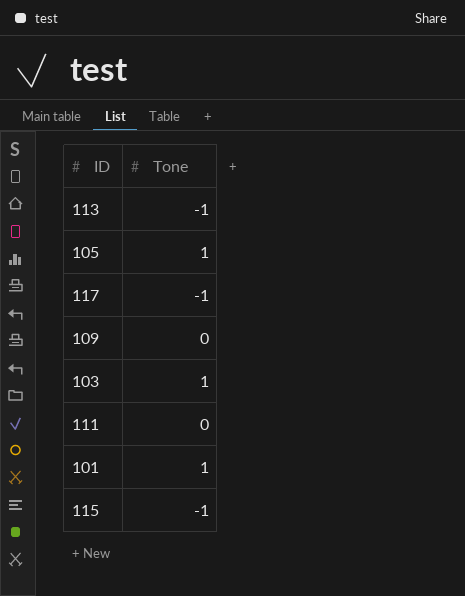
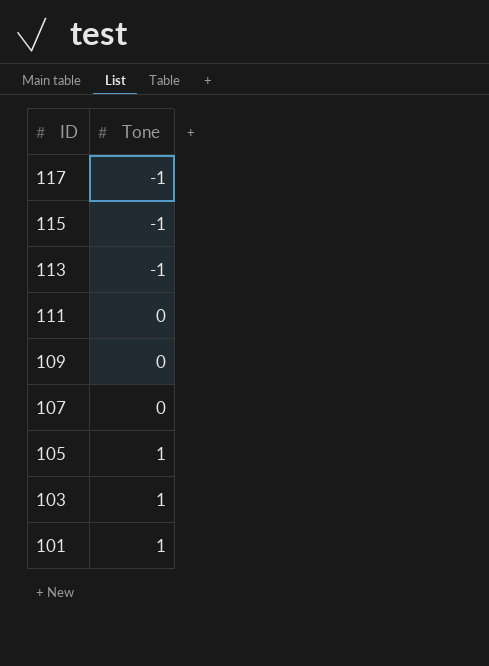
row order: none -> ID descending
row 107: none -> 0

